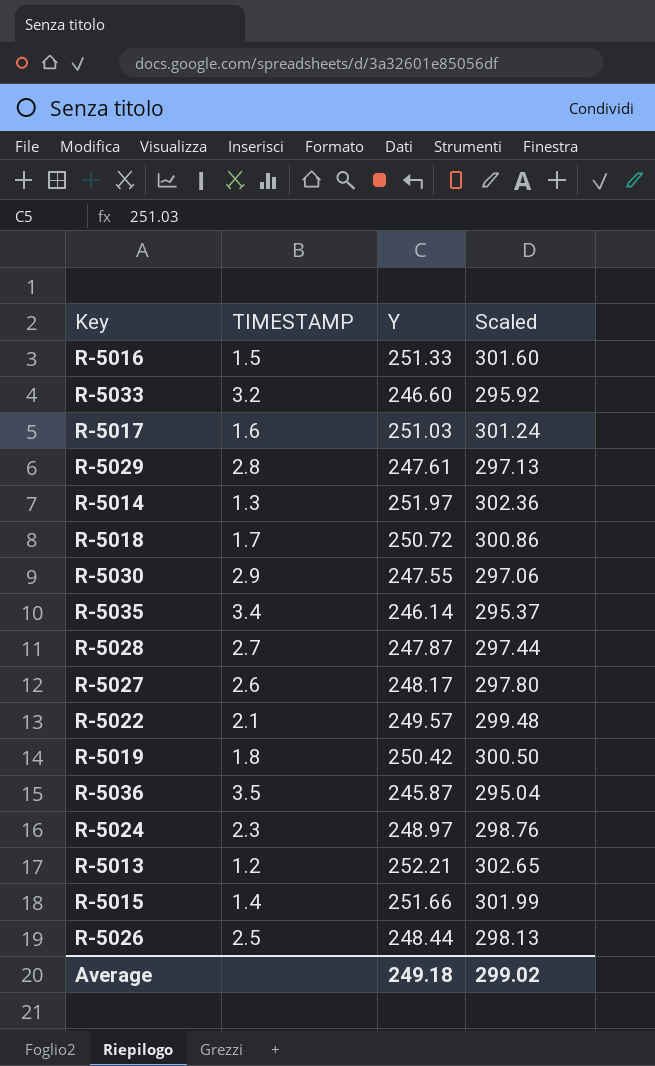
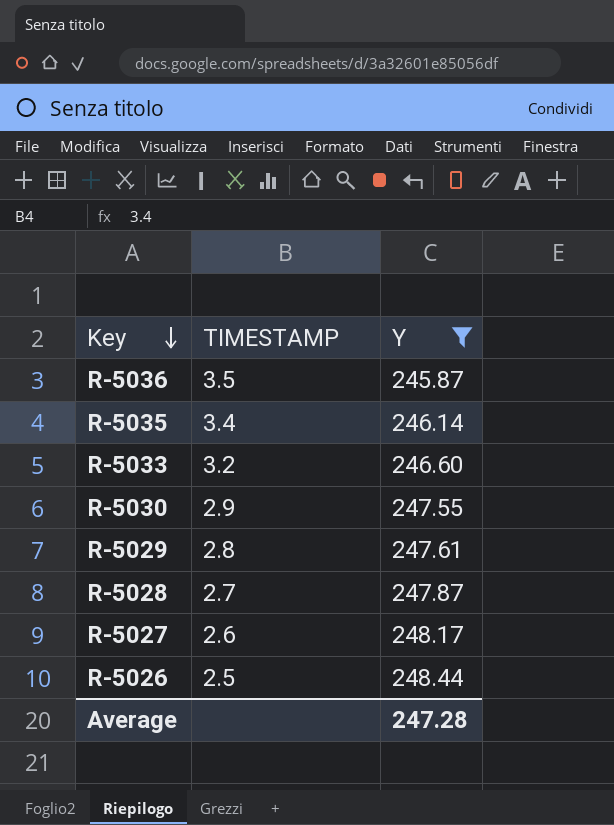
filter: none -> Y <= 248.44
row order: none -> Key descending
column Scaled | formula: [Y] * 1.2 -> none
Average | Y: 249.18 -> 247.28

